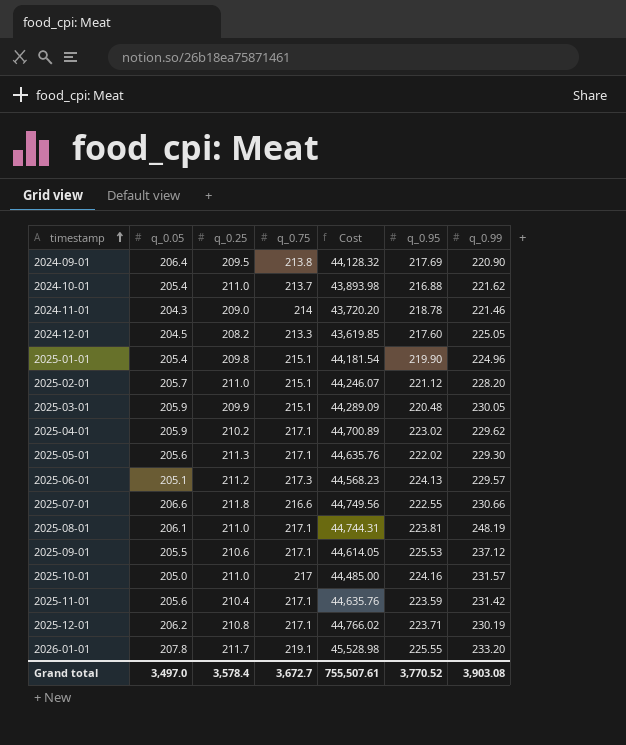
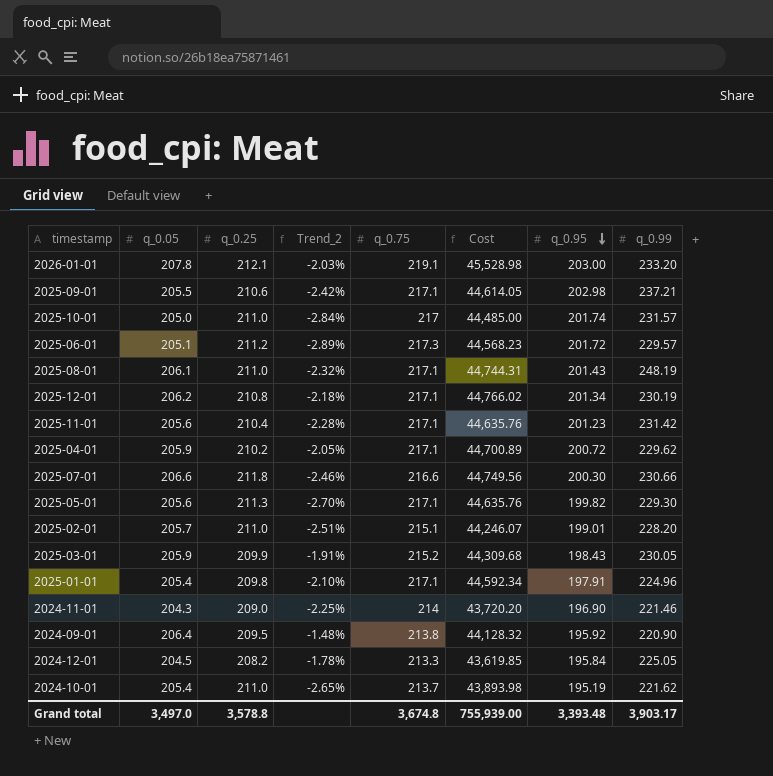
row order: timestamp ascending -> q_0.95 descending
column Trend_2 | formula: none -> ([q_0.05] - [q_0.25]) / [q_0.25]
2026-01-01 | q_0.25: 211.7 -> 212.1
2026-01-01 | q_0.95: 225.55 -> 203.00
2025-09-01 | q_0.95: 225.53 -> 202.98
2025-09-01 | q_0.99: 237.12 -> 237.21
2025-10-01 | q_0.95: 224.16 -> 201.74
2025-06-01 | q_0.95: 224.13 -> 201.72
2025-08-01 | q_0.95: 223.81 -> 201.43
2025-12-01 | q_0.95: 223.71 -> 201.34
2025-11-01 | q_0.95: 223.59 -> 201.23
2025-04-01 | q_0.95: 223.02 -> 200.72
2025-07-01 | q_0.95: 222.55 -> 200.30
2025-05-01 | q_0.95: 222.02 -> 199.82
2025-02-01 | q_0.95: 221.12 -> 199.01
2025-03-01 | q_0.75: 215.1 -> 215.2
2025-03-01 | Cost: 44,289.09 -> 44,309.68
2025-03-01 | q_0.95: 220.48 -> 198.43
2025-01-01 | q_0.75: 215.1 -> 217.1
2025-01-01 | Cost: 44,181.54 -> 44,592.34
2025-01-01 | q_0.95: 219.90 -> 197.91
2024-11-01 | q_0.95: 218.78 -> 196.90
2024-09-01 | q_0.95: 217.69 -> 195.92
2024-12-01 | q_0.95: 217.60 -> 195.84
2024-10-01 | q_0.95: 216.88 -> 195.19
Grand total | q_0.25: 3,578.4 -> 3,578.8
Grand total | q_0.75: 3,672.7 -> 3,674.8
Grand total | Cost: 755,507.61 -> 755,939.00
Grand total | q_0.95: 3,770.52 -> 3,393.48
Grand total | q_0.99: 3,903.08 -> 3,903.17

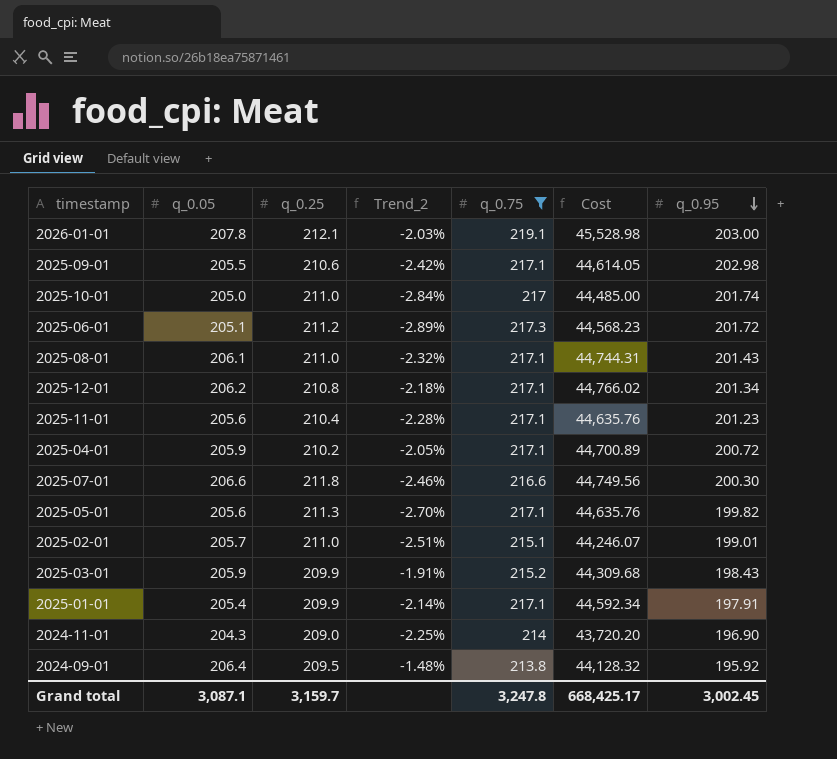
filter: none -> q_0.75 >= 213.8
column q_0.99 | position: 8 -> none
2025-01-01 | q_0.25: 209.8 -> 209.9
2025-01-01 | Trend_2: -2.10% -> -2.14%
Grand total | q_0.05: 3,497.0 -> 3,087.1
Grand total | q_0.25: 3,578.8 -> 3,159.7
Grand total | q_0.75: 3,674.8 -> 3,247.8
Grand total | Cost: 755,939.00 -> 668,425.17
Grand total | q_0.95: 3,393.48 -> 3,002.45

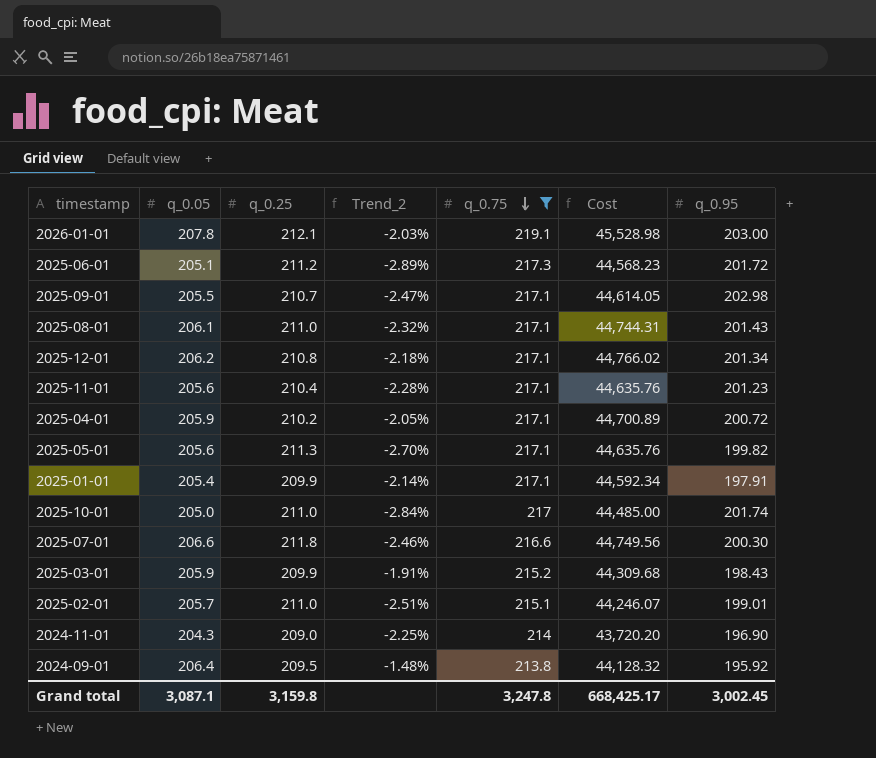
row order: q_0.95 descending -> q_0.75 descending
2025-09-01 | q_0.25: 210.6 -> 210.7
2025-09-01 | Trend_2: -2.42% -> -2.47%
Grand total | q_0.25: 3,159.7 -> 3,159.8

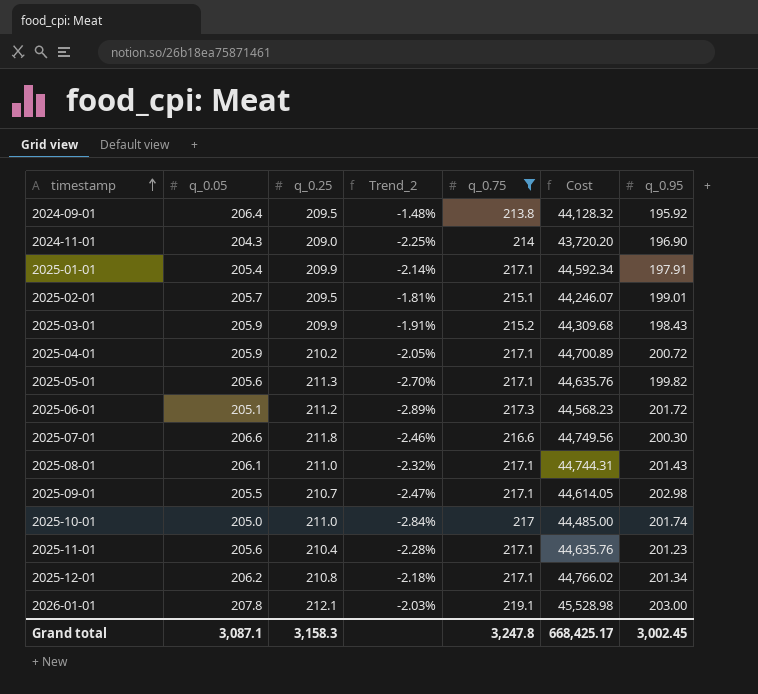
row order: q_0.75 descending -> timestamp ascending
2025-02-01 | q_0.25: 211.0 -> 209.5
2025-02-01 | Trend_2: -2.51% -> -1.81%
Grand total | q_0.25: 3,159.8 -> 3,158.3

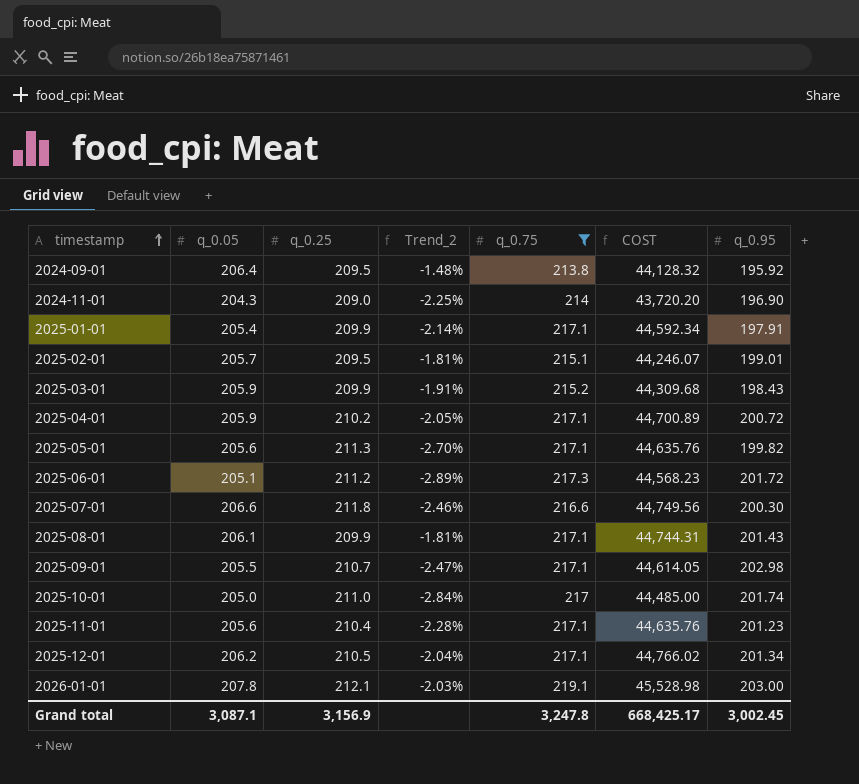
column name: Cost -> COST
2025-08-01 | q_0.25: 211.0 -> 209.9
2025-08-01 | Trend_2: -2.32% -> -1.81%
2025-12-01 | q_0.25: 210.8 -> 210.5
2025-12-01 | Trend_2: -2.18% -> -2.04%
Grand total | q_0.25: 3,158.3 -> 3,156.9

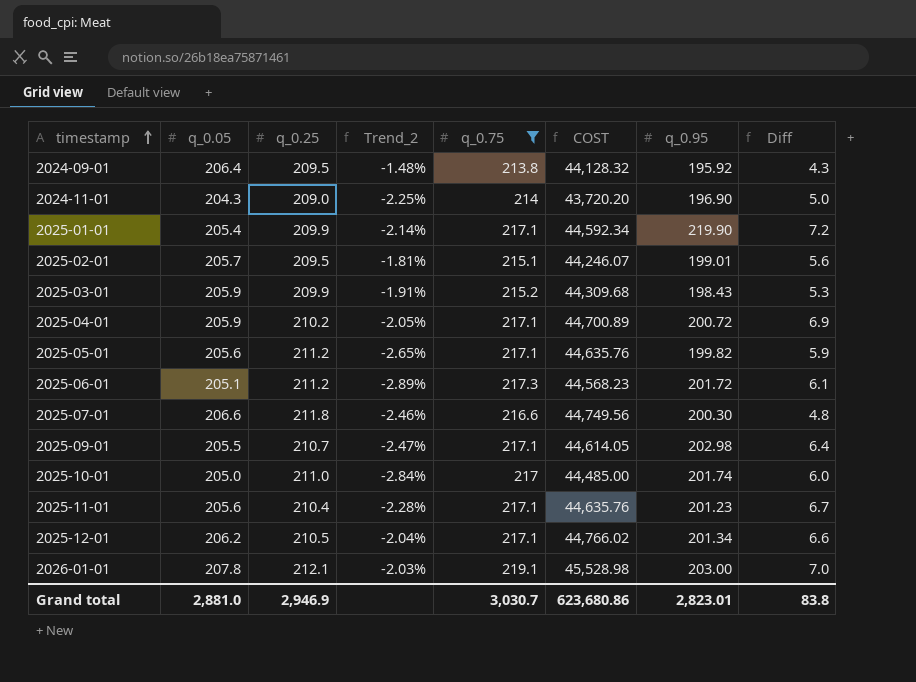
column Diff | formula: none -> [q_0.75] - [q_0.25]
row 2025-08-01: 206.1 | 209.9 | -1.81% | 217.1 | 44,744.31 | 201.43 -> none
2025-01-01 | q_0.95: 197.91 -> 219.90
2025-05-01 | q_0.25: 211.3 -> 211.2
2025-05-01 | Trend_2: -2.70% -> -2.65%
Grand total | q_0.05: 3,087.1 -> 2,881.0
Grand total | q_0.25: 3,156.9 -> 2,946.9
Grand total | q_0.75: 3,247.8 -> 3,030.7
Grand total | COST: 668,425.17 -> 623,680.86
Grand total | q_0.95: 3,002.45 -> 2,823.01

